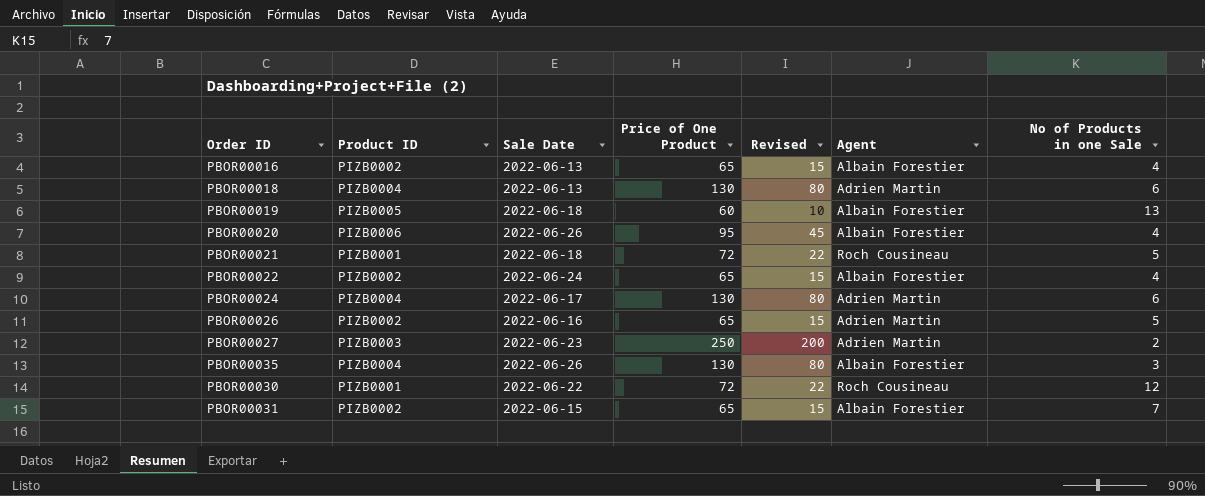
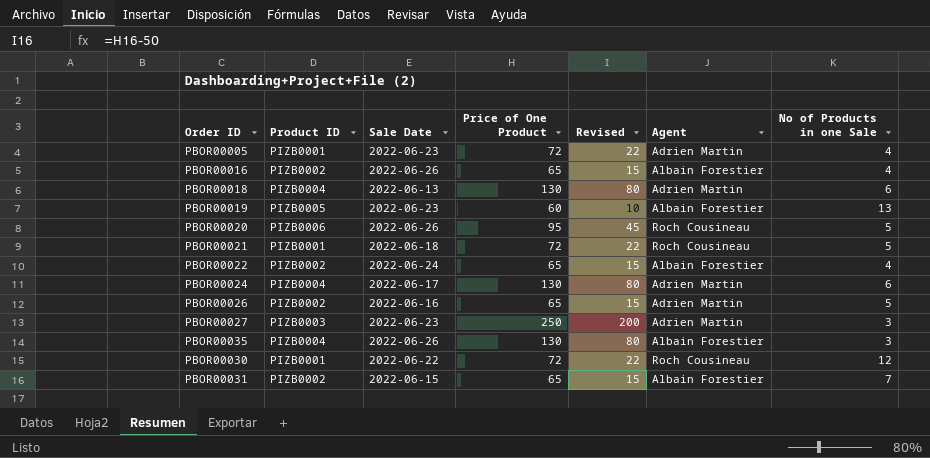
row PBOR00005: none -> PIZB0001 | 2022-06-23 | 72 | 22 | Adrien Martin | 4
PBOR00016 | Sale Date: 2022-06-13 -> 2022-06-26
PBOR00019 | Sale Date: 2022-06-18 -> 2022-06-23
PBOR00020 | Agent: Albain Forestier -> Roch Cousineau
PBOR00020 | No of Products in one Sale: 4 -> 5
PBOR00027 | No of Products in one Sale: 2 -> 3

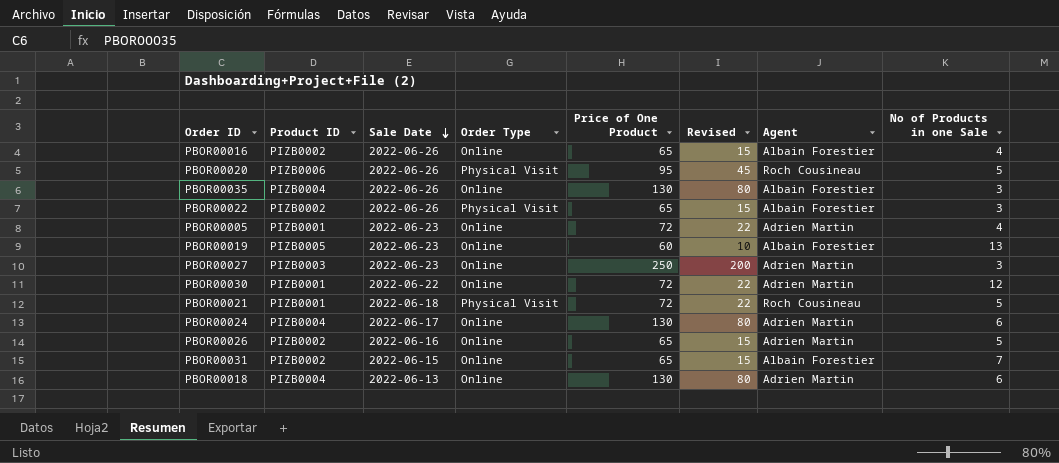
row order: none -> Sale Date descending
column Order Type | position: none -> 4
PBOR00022 | Sale Date: 2022-06-24 -> 2022-06-26
PBOR00022 | No of Products in one Sale: 4 -> 3
PBOR00030 | Agent: Roch Cousineau -> Adrien Martin

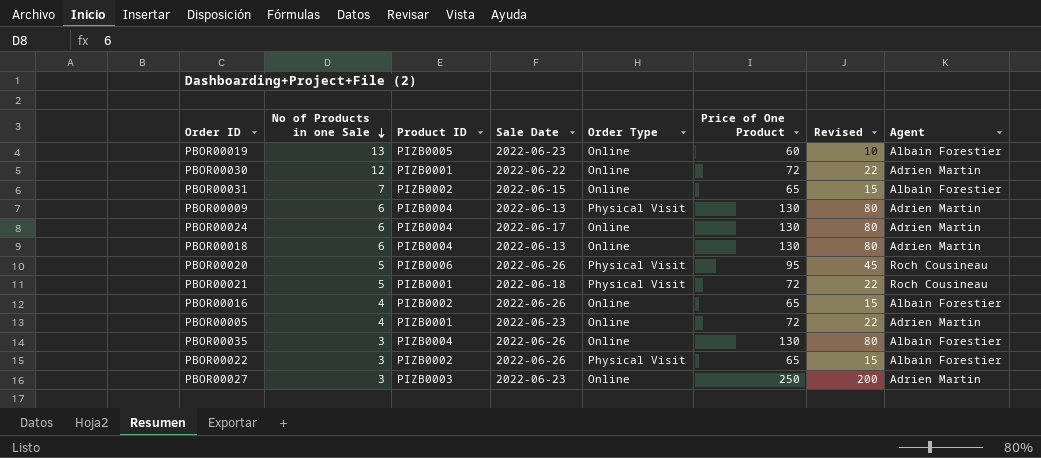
row order: Sale Date descending -> No of Products in one Sale descending
column No of Products in one Sale | position: 8 -> 2
row PBOR00026: PIZB0002 | 2022-06-16 | Online | 65 | 15 | Adrien Martin | 5 -> none
row PBOR00009: none -> 6 | PIZB0004 | 2022-06-13 | Physical Visit | 130 | 80 | Adrien Martin

